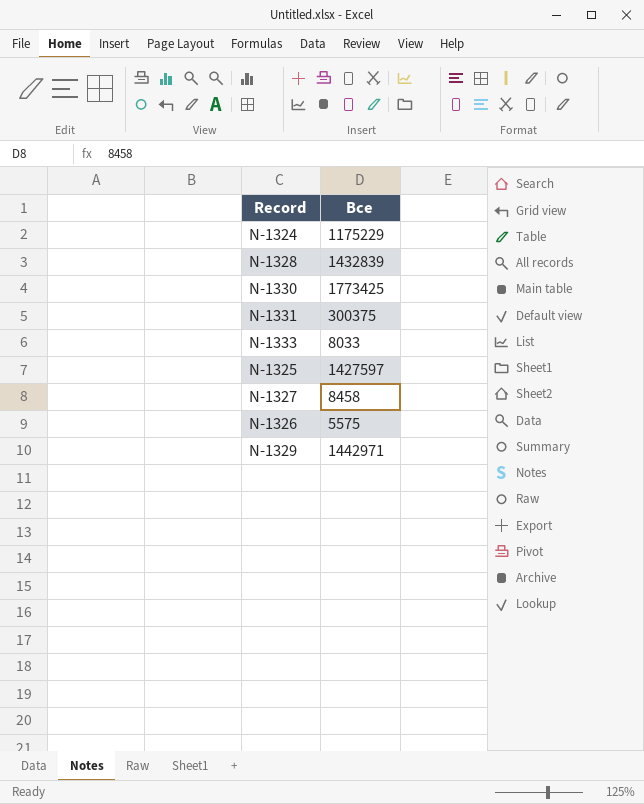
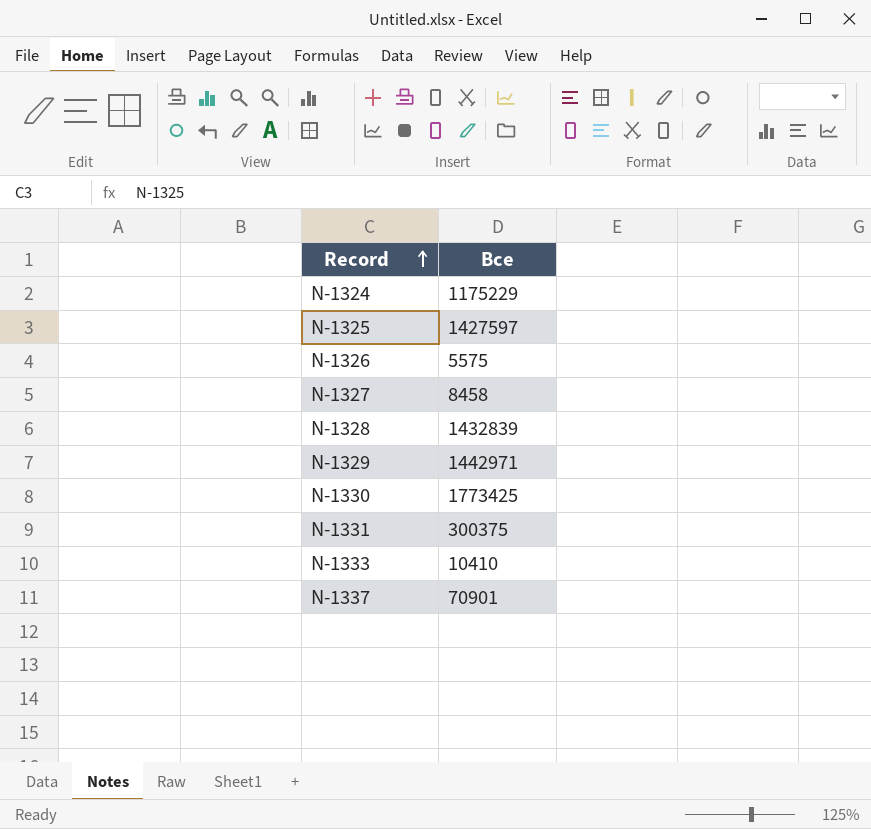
row order: none -> Record ascending
N-1333 | Все: 8033 -> 10410
row N-1337: none -> 70901

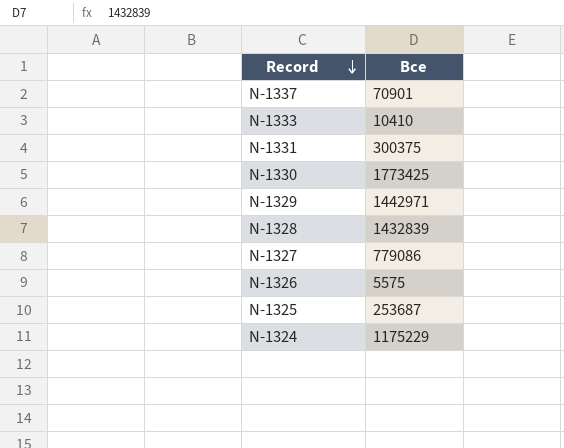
row order: Record ascending -> Record descending
N-1327 | Все: 8458 -> 779086
N-1325 | Все: 1427597 -> 253687

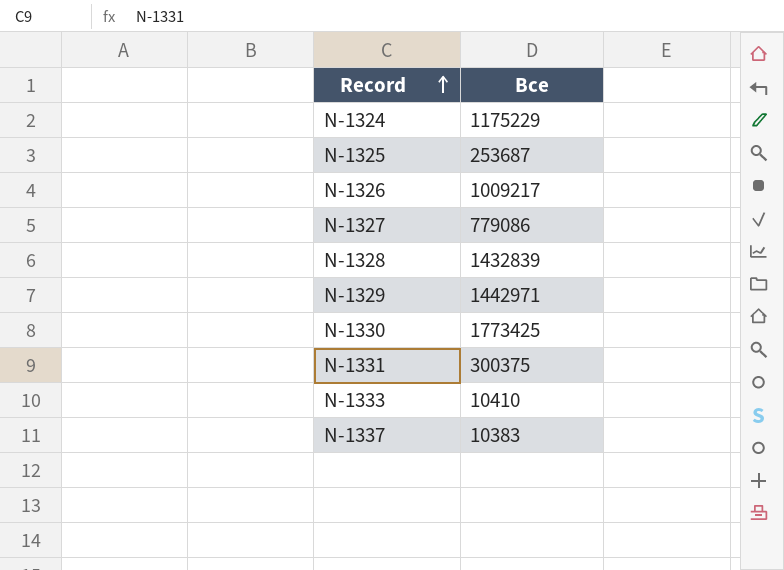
row order: Record descending -> Record ascending
N-1326 | Все: 5575 -> 1009217
N-1337 | Все: 70901 -> 10383

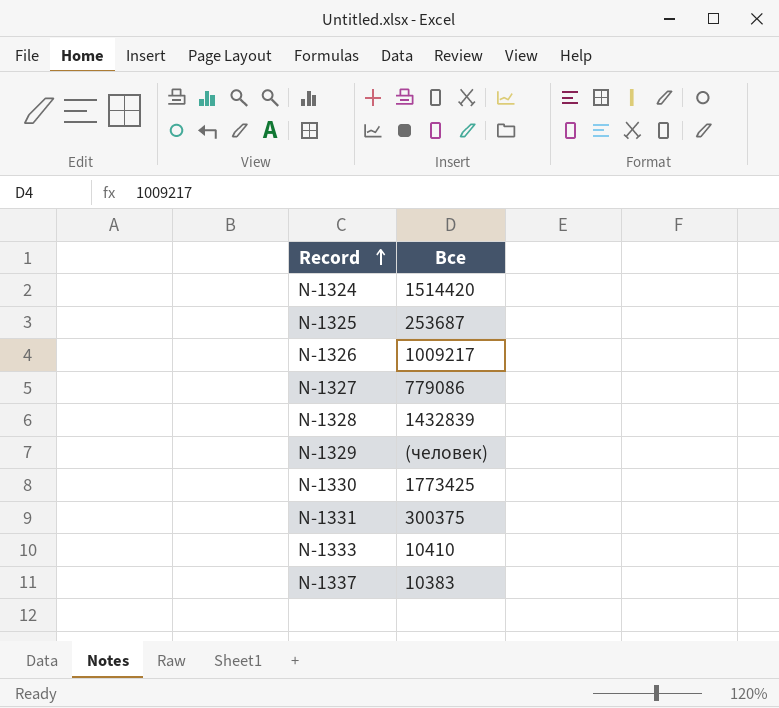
N-1324 | Все: 1175229 -> 1514420
N-1329 | Все: 1442971 -> (человек)

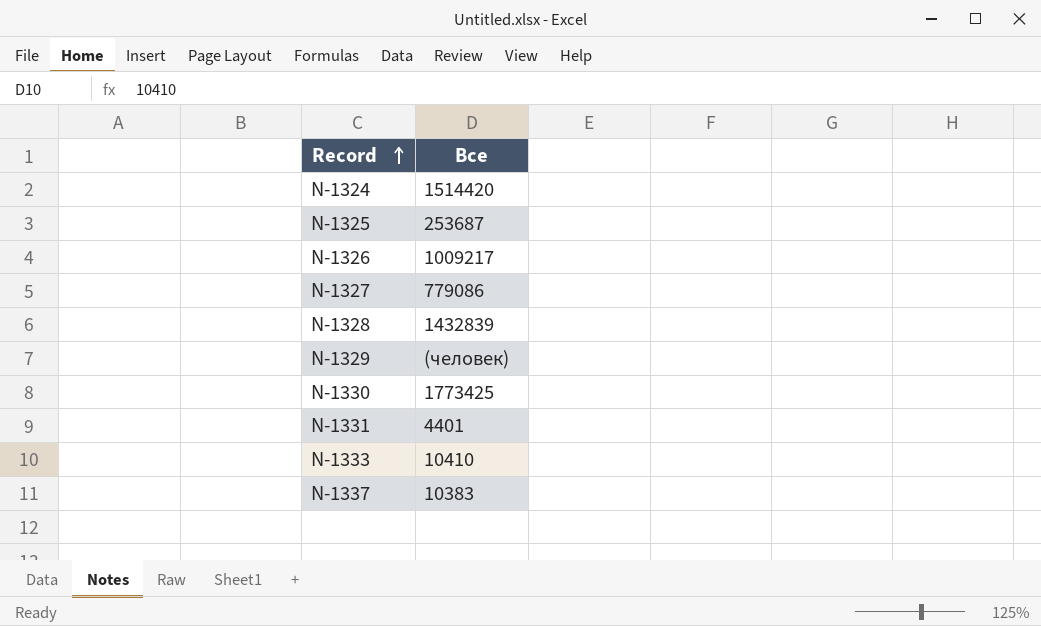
N-1331 | Все: 300375 -> 4401

